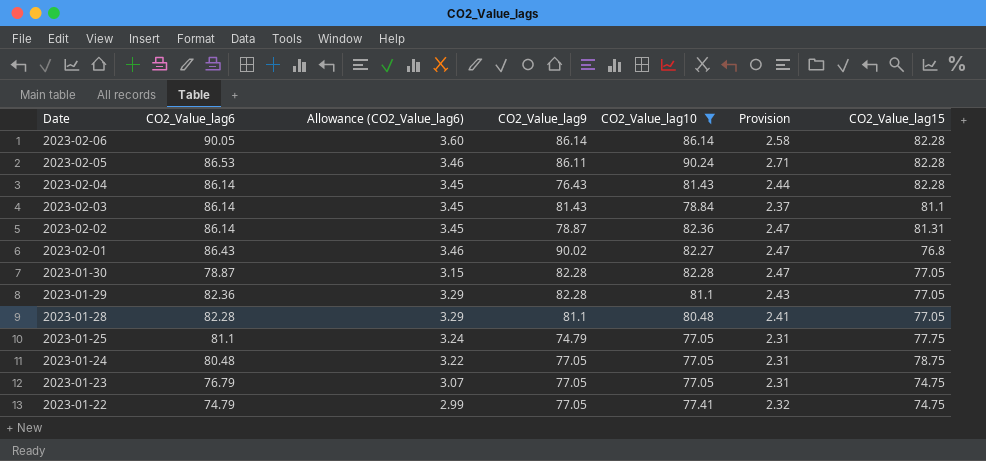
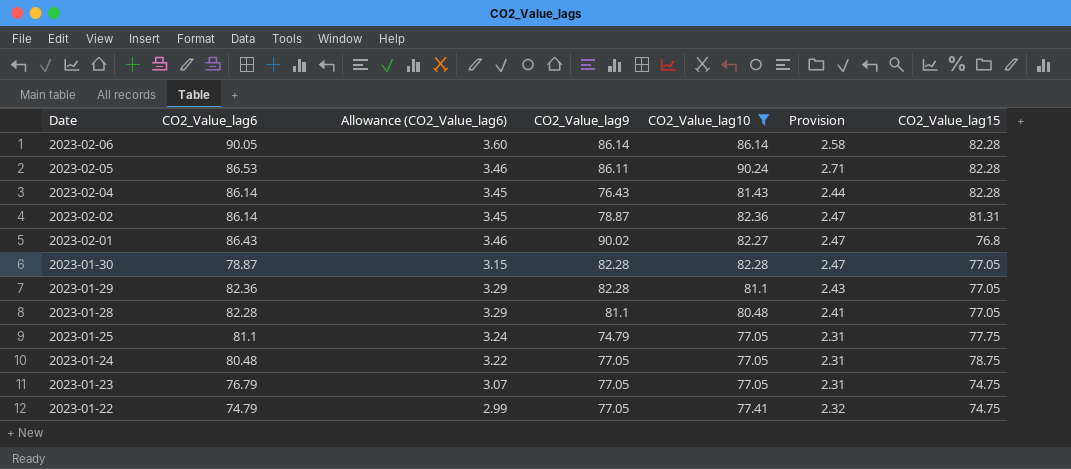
row 2023-02-03: 86.14 | 3.45 | 81.43 | 78.84 | 2.37 | 81.1 -> none

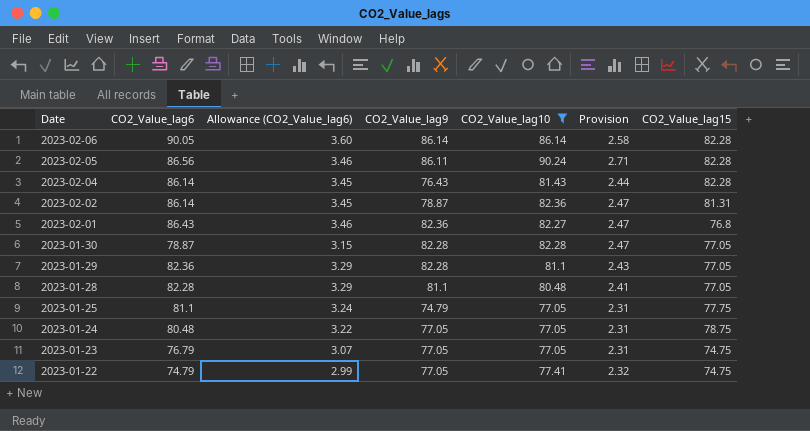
2023-02-05 | CO2_Value_lag6: 86.53 -> 86.56
2023-02-01 | CO2_Value_lag9: 90.02 -> 82.36

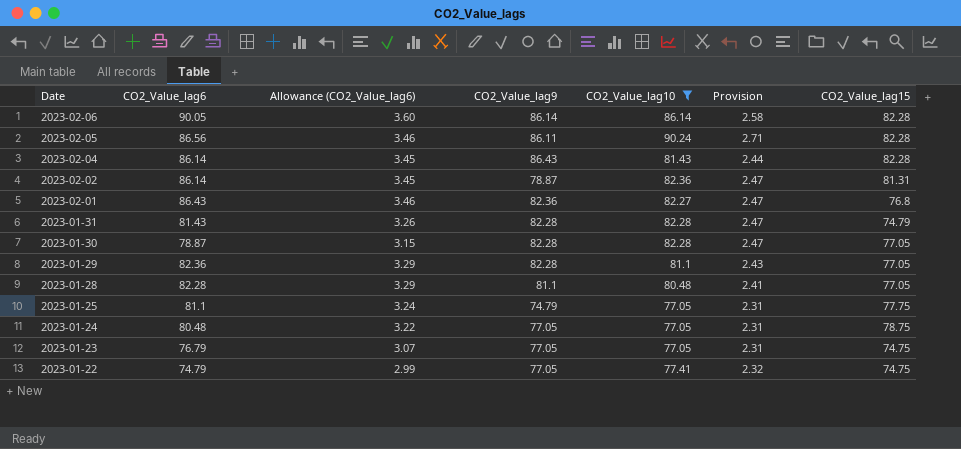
2023-02-04 | CO2_Value_lag9: 76.43 -> 86.43
row 2023-01-31: none -> 81.43 | 3.26 | 82.28 | 82.28 | 2.47 | 74.79

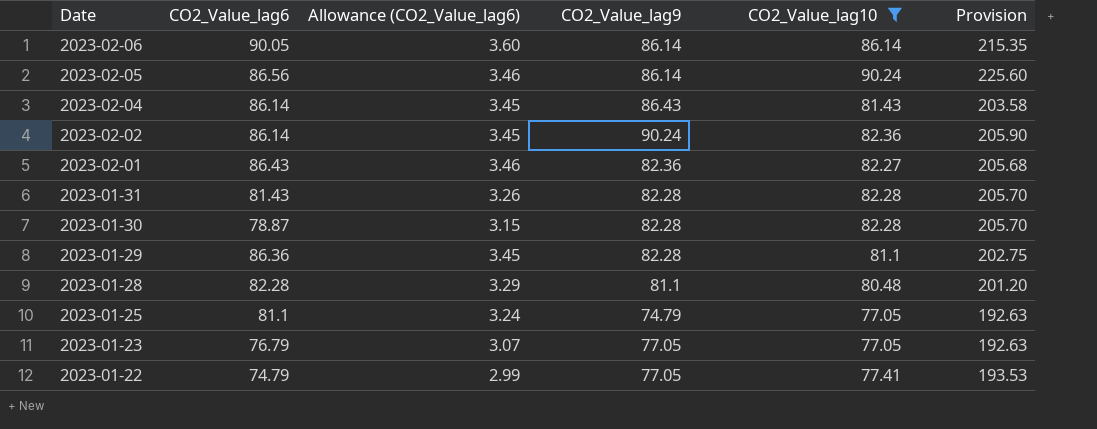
column CO2_Value_lag15 | position: 7 -> none
column Provision | formula: [CO2_Value_lag10] * 0.03 -> [CO2_Value_lag10] * 2.5
row 2023-01-24: 80.48 | 3.22 | 77.05 | 77.05 | 2.31 | 78.75 -> none
2023-02-05 | CO2_Value_lag9: 86.11 -> 86.14
2023-02-02 | CO2_Value_lag9: 78.87 -> 90.24
2023-01-29 | CO2_Value_lag6: 82.36 -> 86.36
2023-01-29 | Allowance (CO2_Value_lag6): 3.29 -> 3.45

